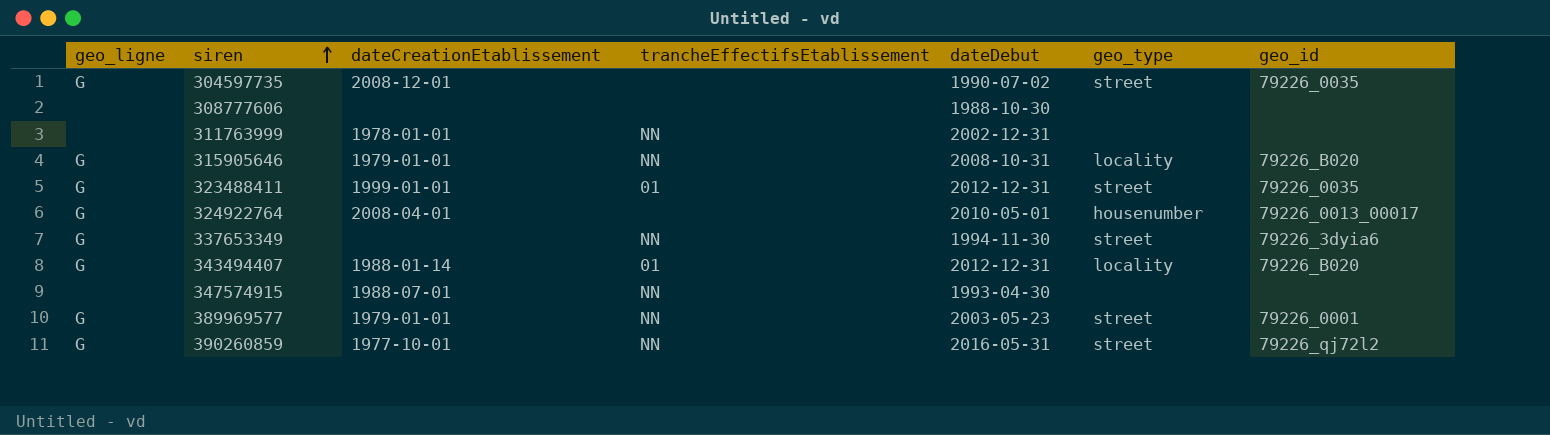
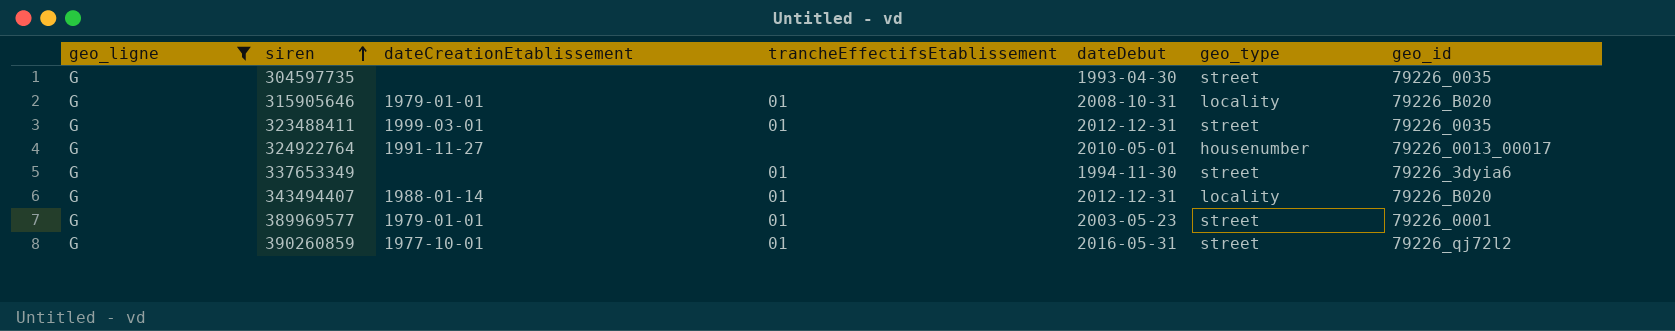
filter: none -> geo_ligne = G
304597735 | dateCreationEtablissement: 2008-12-01 -> none
304597735 | dateDebut: 1990-07-02 -> 1993-04-30
315905646 | trancheEffectifsEtablissement: NN -> 01
323488411 | dateCreationEtablissement: 1999-01-01 -> 1999-03-01
324922764 | dateCreationEtablissement: 2008-04-01 -> 1991-11-27
337653349 | trancheEffectifsEtablissement: NN -> 01
389969577 | trancheEffectifsEtablissement: NN -> 01
390260859 | trancheEffectifsEtablissement: NN -> 01

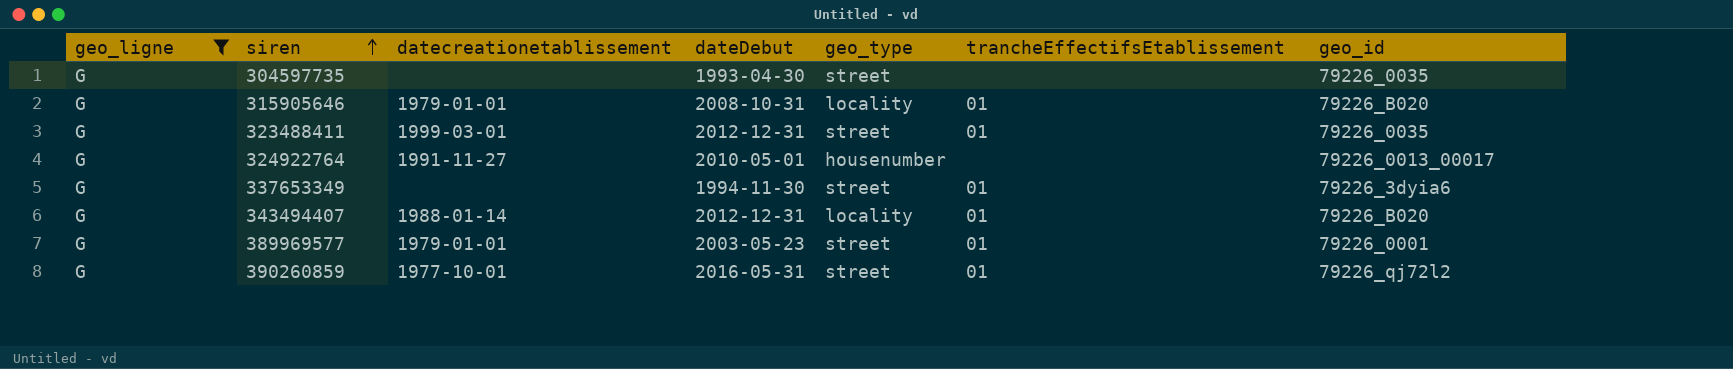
column name: dateCreationEtablissement -> datecreationetablissement
column trancheEffectifsEtablissement | position: 4 -> 6

